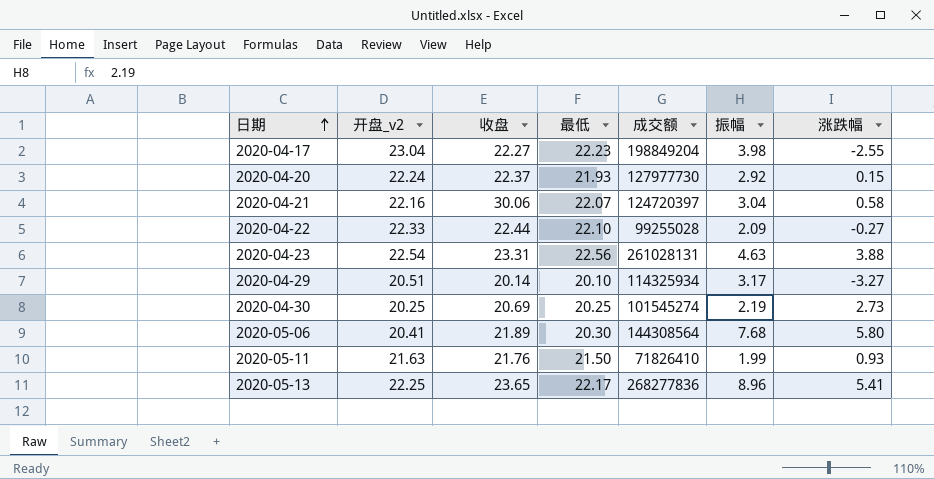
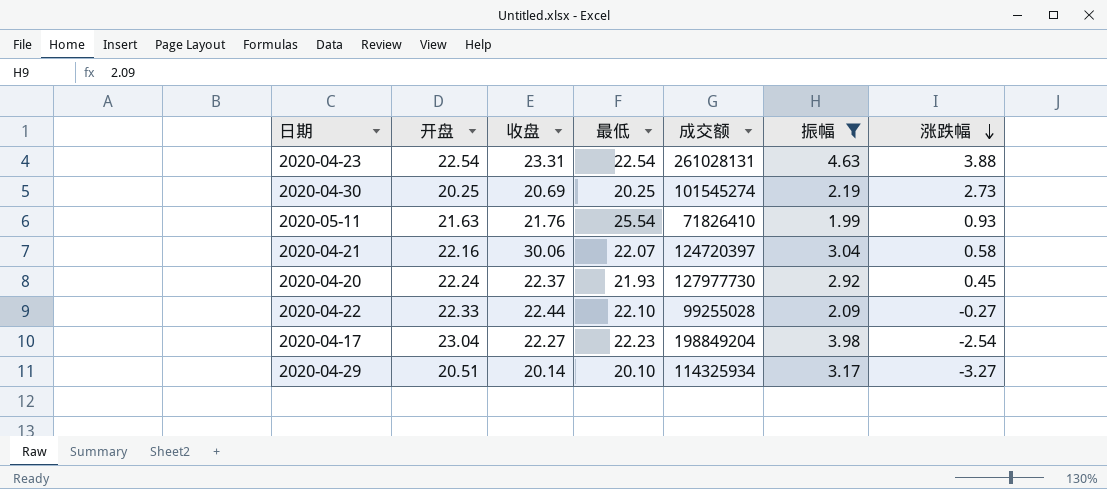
filter: none -> 振幅 <= 4.63
row order: 日期 ascending -> 涨跌幅 descending
column name: 开盘_v2 -> 开盘
2020-04-23 | 最低: 22.56 -> 22.54
2020-05-11 | 最低: 21.50 -> 25.54
2020-04-20 | 涨跌幅: 0.15 -> 0.45
2020-04-17 | 涨跌幅: -2.55 -> -2.54

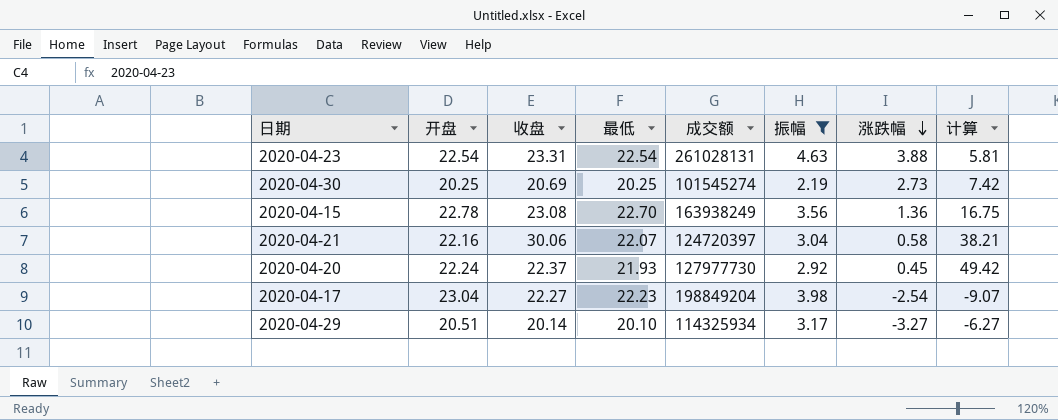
column 计算 | formula: none -> [开盘] / [涨跌幅]
row 2020-05-11: 21.63 | 21.76 | 25.54 | 71826410 | 1.99 | 0.93 -> none
row 2020-04-22: 22.33 | 22.44 | 22.10 | 99255028 | 2.09 | -0.27 -> none
row 2020-04-15: none -> 22.78 | 23.08 | 22.70 | 163938249 | 3.56 | 1.36 | 16.75

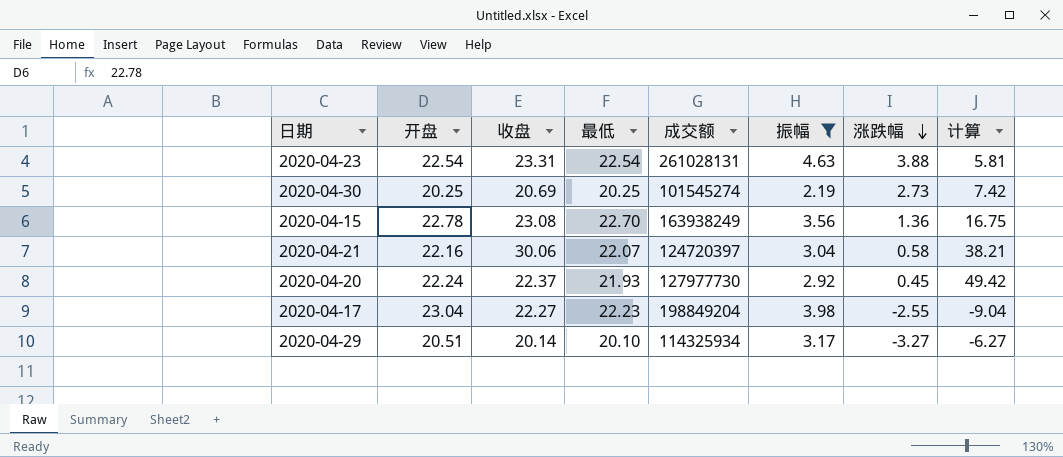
2020-04-17 | 涨跌幅: -2.54 -> -2.55
2020-04-17 | 计算: -9.07 -> -9.04

